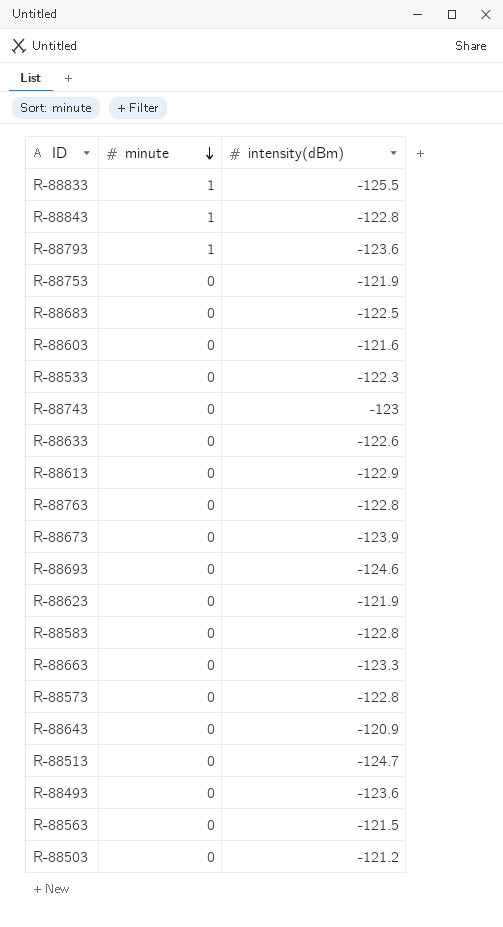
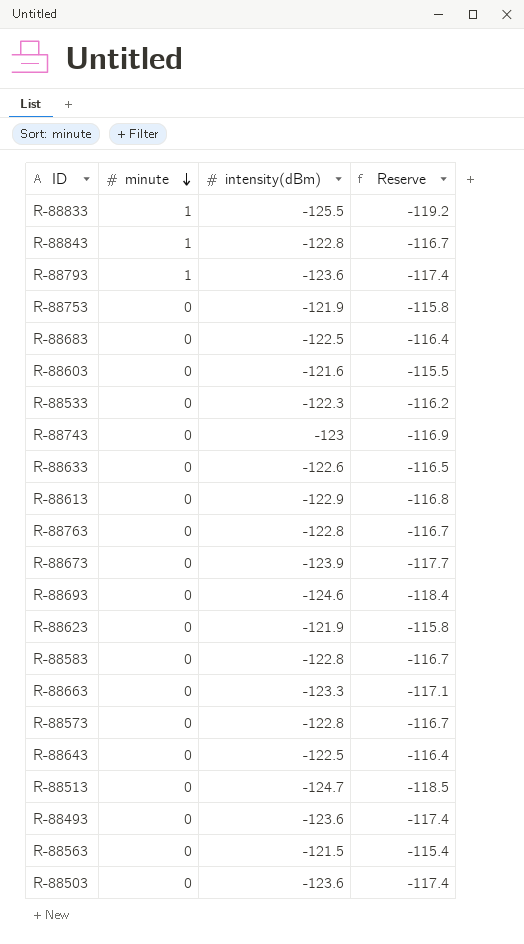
column Reserve | formula: none -> [intensity(dBm)] * 0.95
R-88643 | intensity(dBm): -120.9 -> -122.5
R-88503 | intensity(dBm): -121.2 -> -123.6

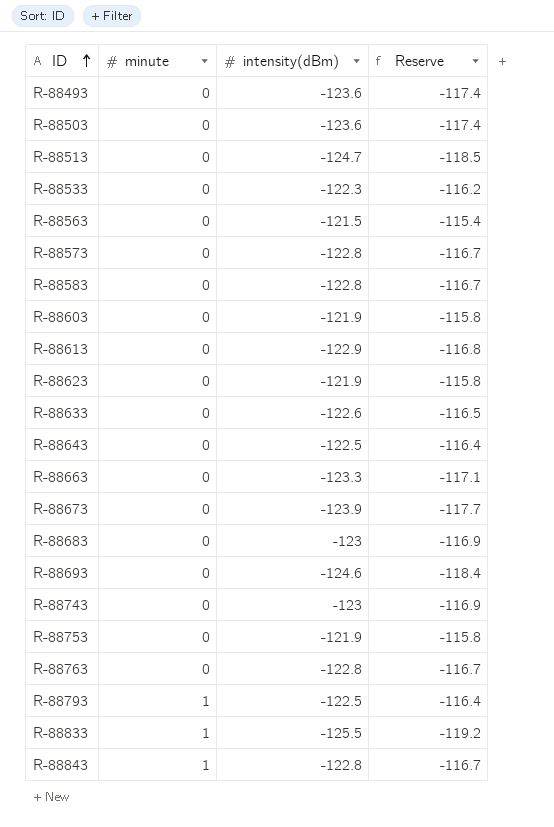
row order: minute descending -> ID ascending
R-88603 | intensity(dBm): -121.6 -> -121.9
R-88603 | Reserve: -115.5 -> -115.8
R-88683 | intensity(dBm): -122.5 -> -123
R-88683 | Reserve: -116.4 -> -116.9
R-88793 | intensity(dBm): -123.6 -> -122.5
R-88793 | Reserve: -117.4 -> -116.4

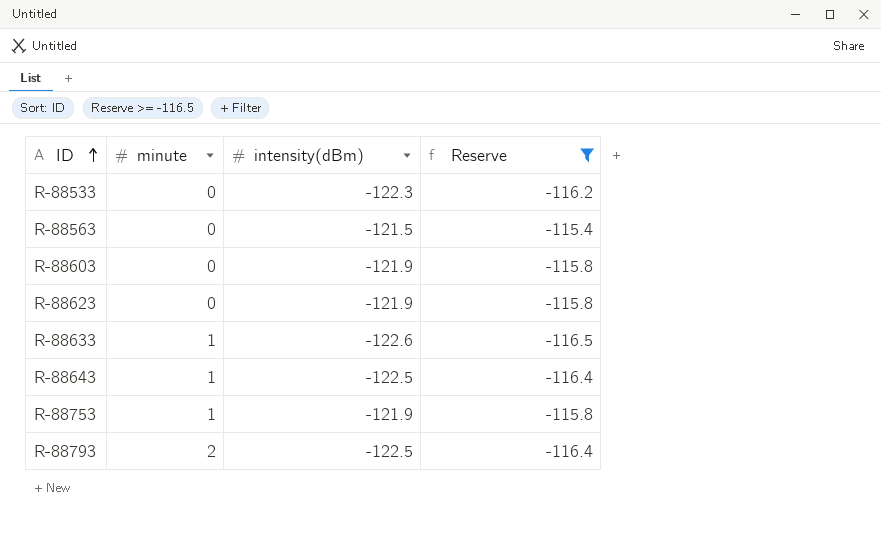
filter: none -> Reserve >= -116.5
R-88633 | minute: 0 -> 1
R-88643 | minute: 0 -> 1
R-88753 | minute: 0 -> 1
R-88793 | minute: 1 -> 2

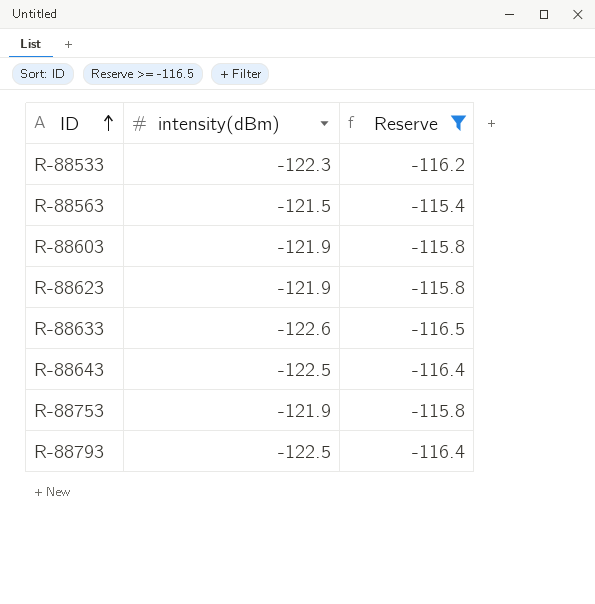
column minute | position: 2 -> none

